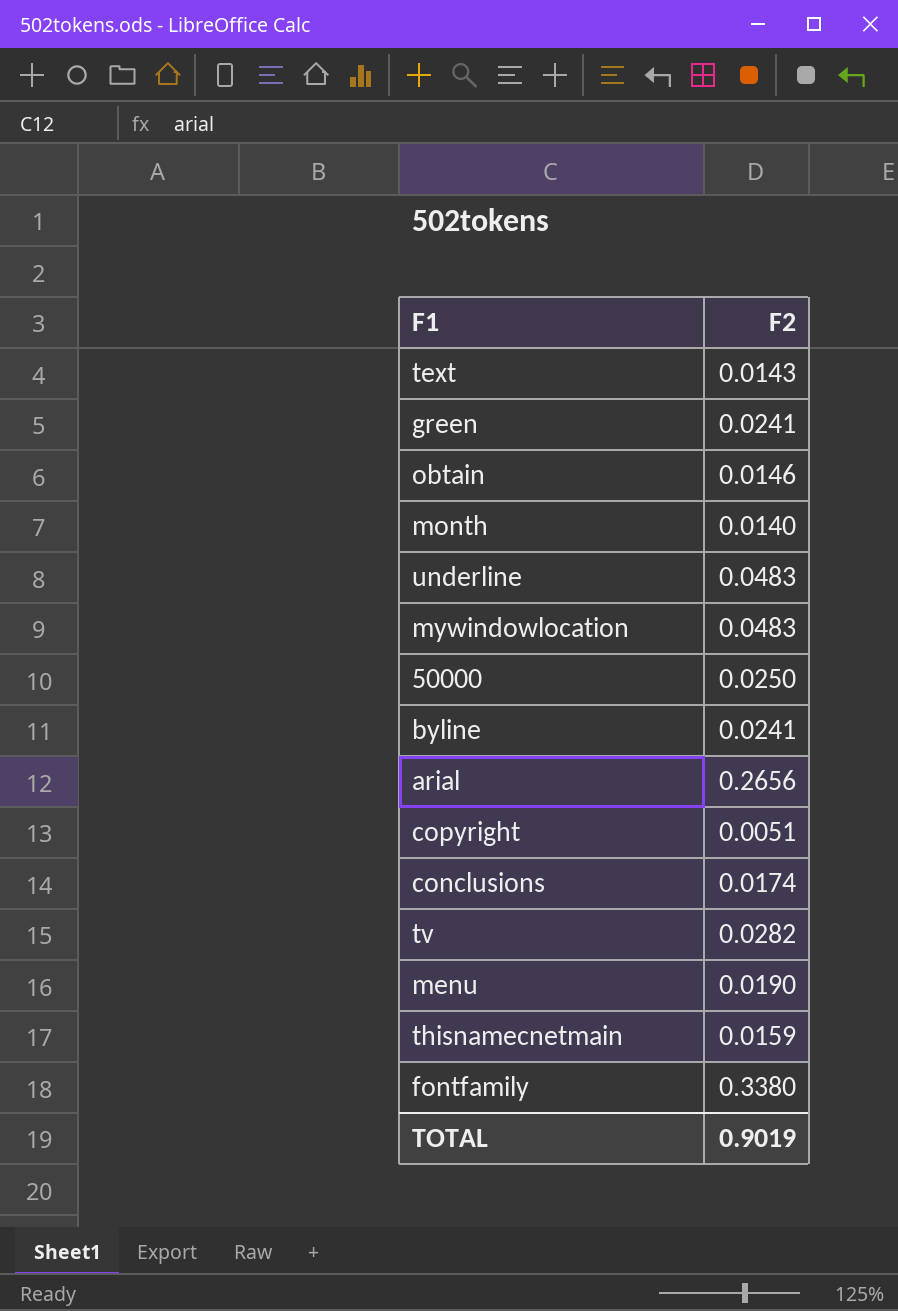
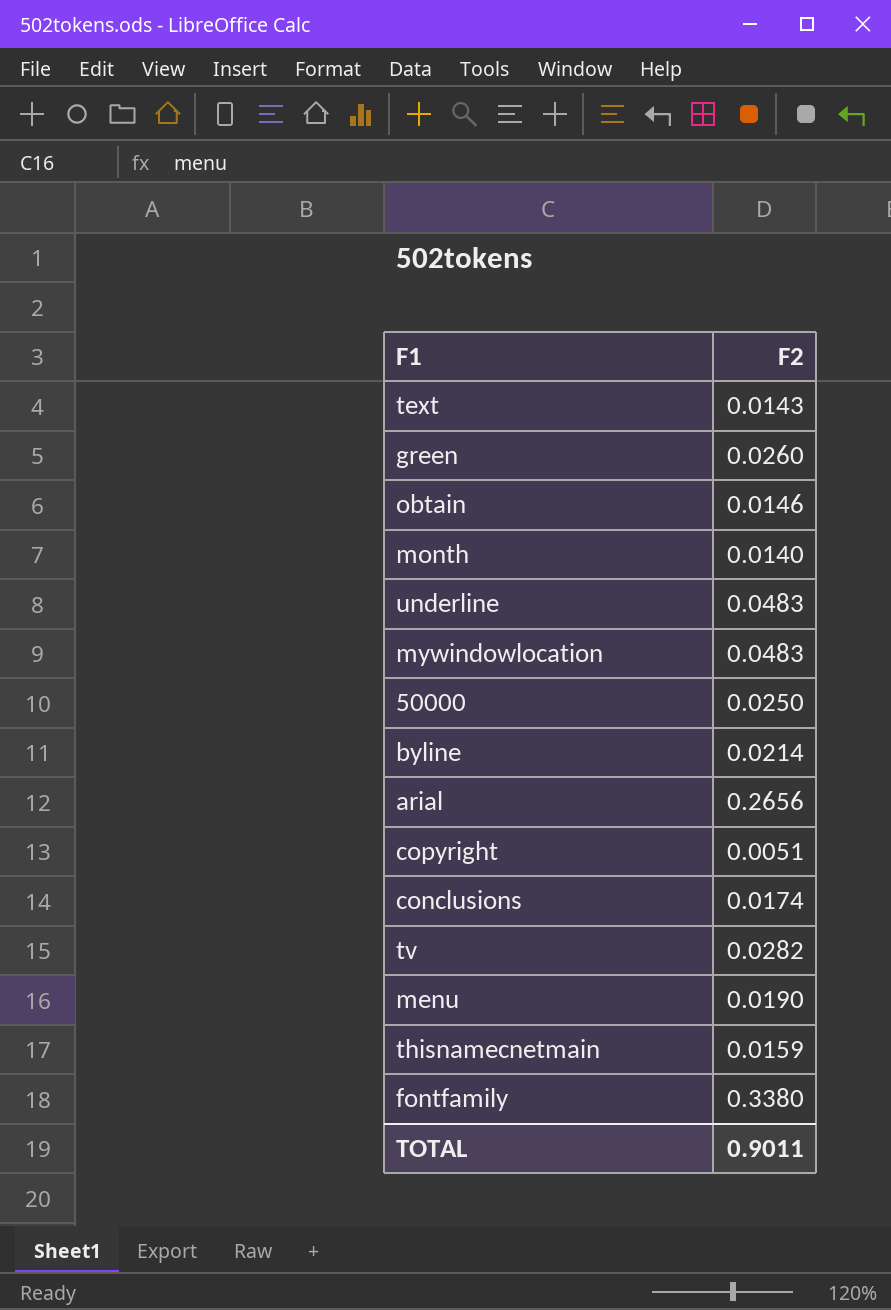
green | F2: 0.0241 -> 0.0260
byline | F2: 0.0241 -> 0.0214
TOTAL | F2: 0.9019 -> 0.9011

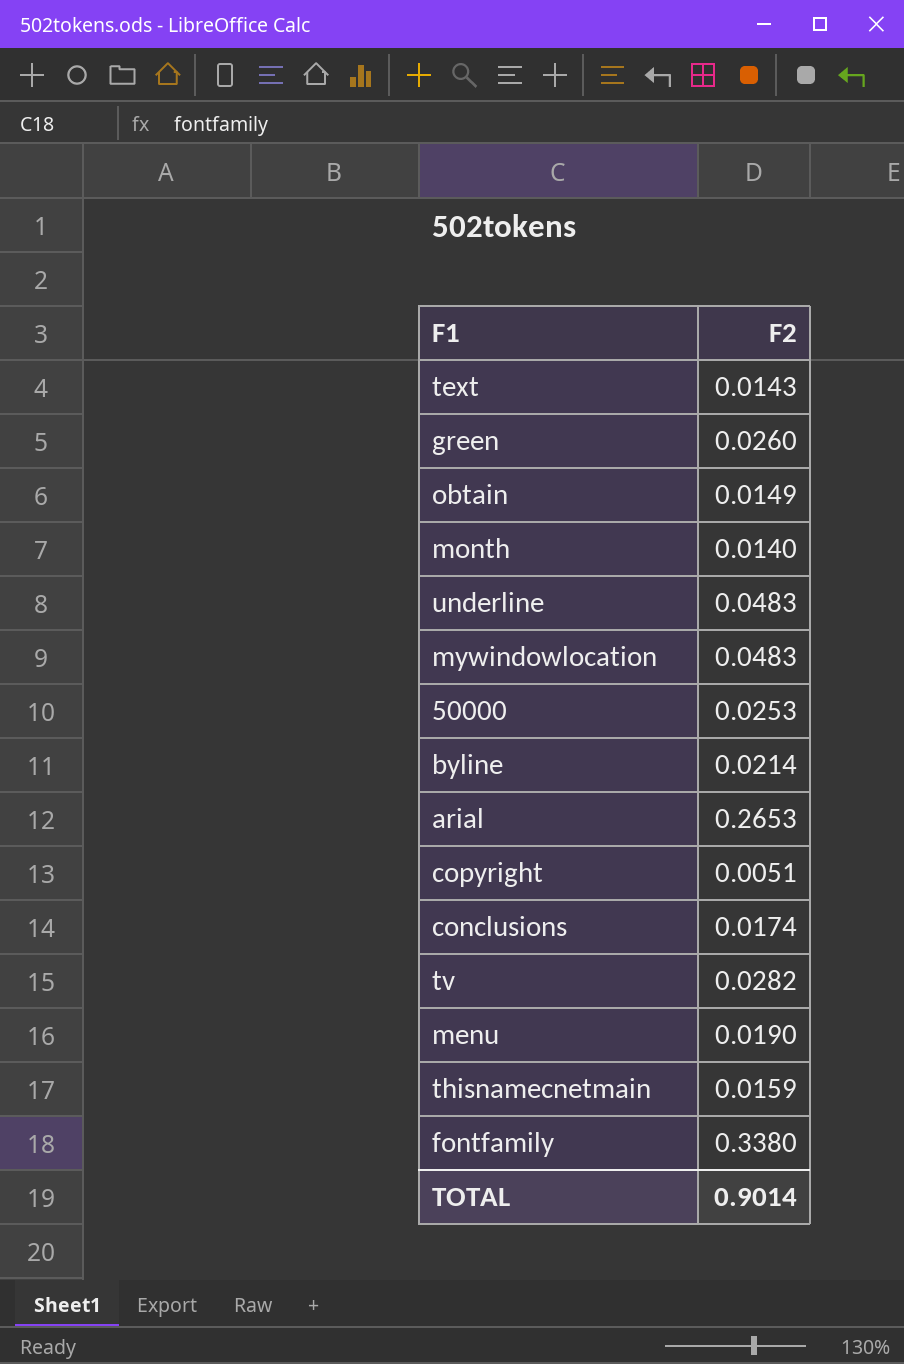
obtain | F2: 0.0146 -> 0.0149
50000 | F2: 0.0250 -> 0.0253
arial | F2: 0.2656 -> 0.2653
TOTAL | F2: 0.9011 -> 0.9014

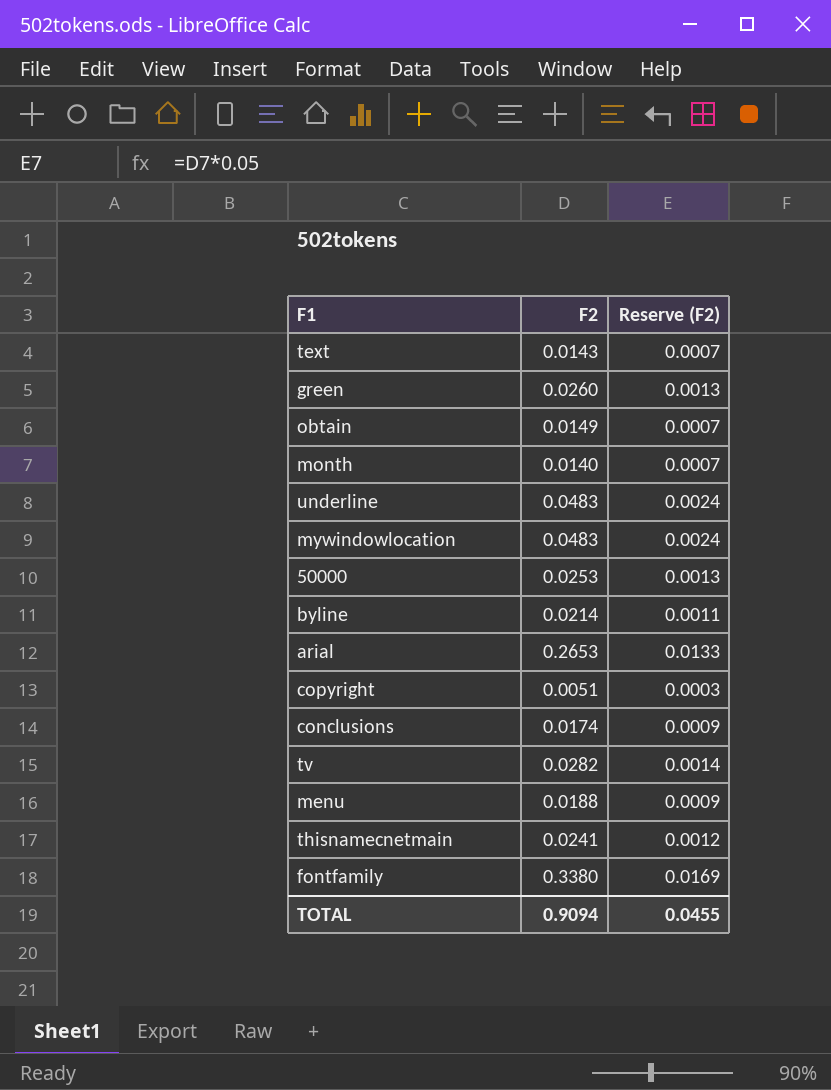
column Reserve (F2) | formula: none -> [F2] * 0.05
menu | F2: 0.0190 -> 0.0188
thisnamecnetmain | F2: 0.0159 -> 0.0241
TOTAL | F2: 0.9014 -> 0.9094

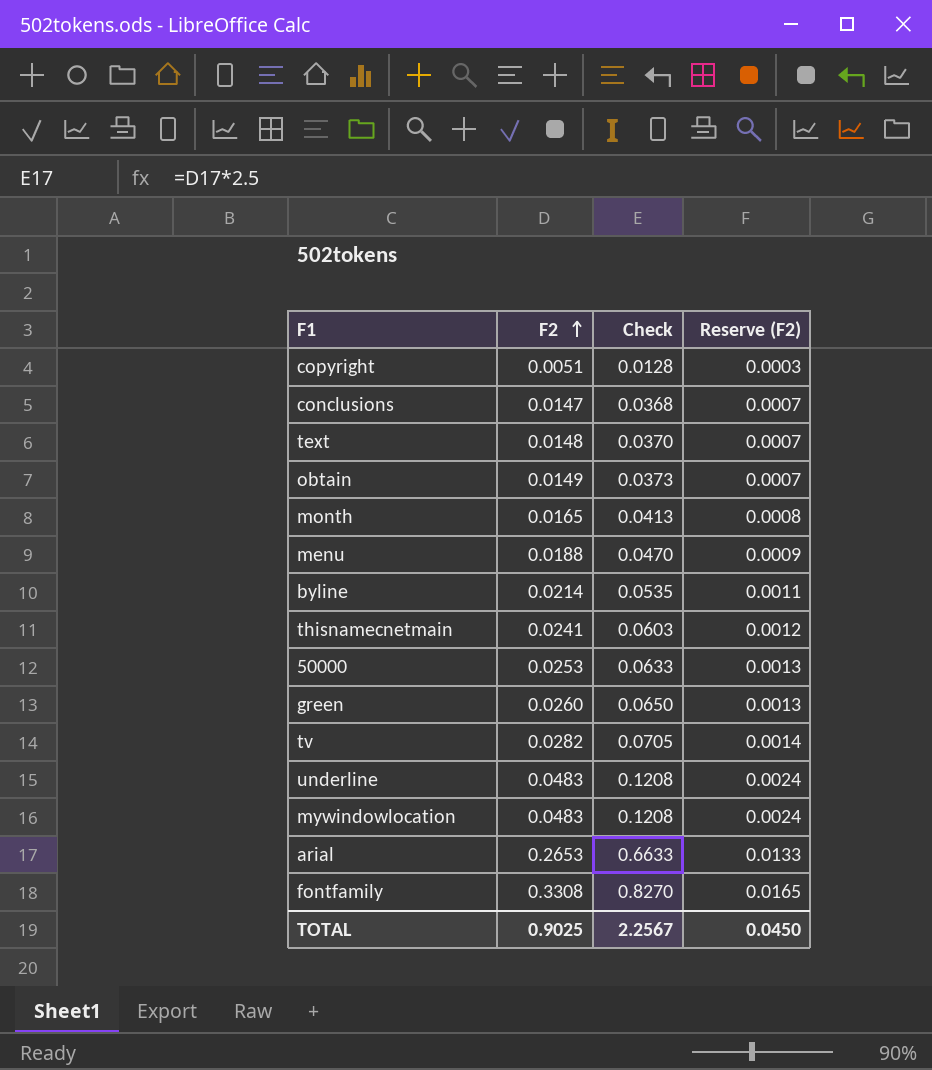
row order: none -> F2 ascending
column Check | formula: none -> [F2] * 2.5
conclusions | F2: 0.0174 -> 0.0147
conclusions | Reserve (F2): 0.0009 -> 0.0007
text | F2: 0.0143 -> 0.0148
month | F2: 0.0140 -> 0.0165
month | Reserve (F2): 0.0007 -> 0.0008
fontfamily | F2: 0.3380 -> 0.3308
fontfamily | Reserve (F2): 0.0169 -> 0.0165
TOTAL | F2: 0.9094 -> 0.9025
TOTAL | Reserve (F2): 0.0455 -> 0.0450

